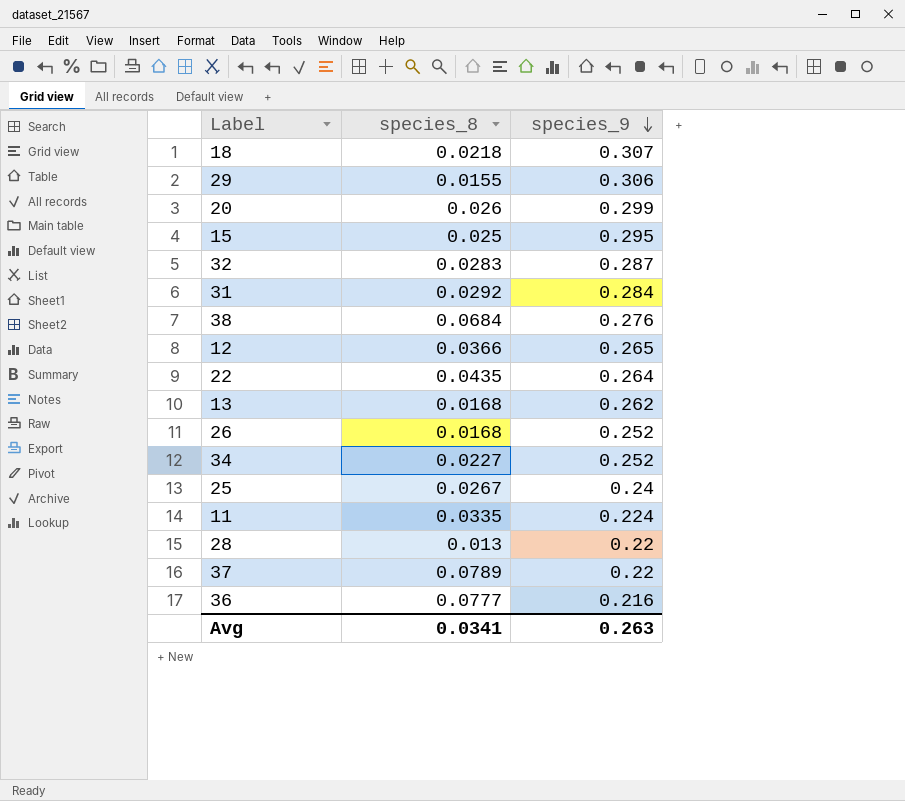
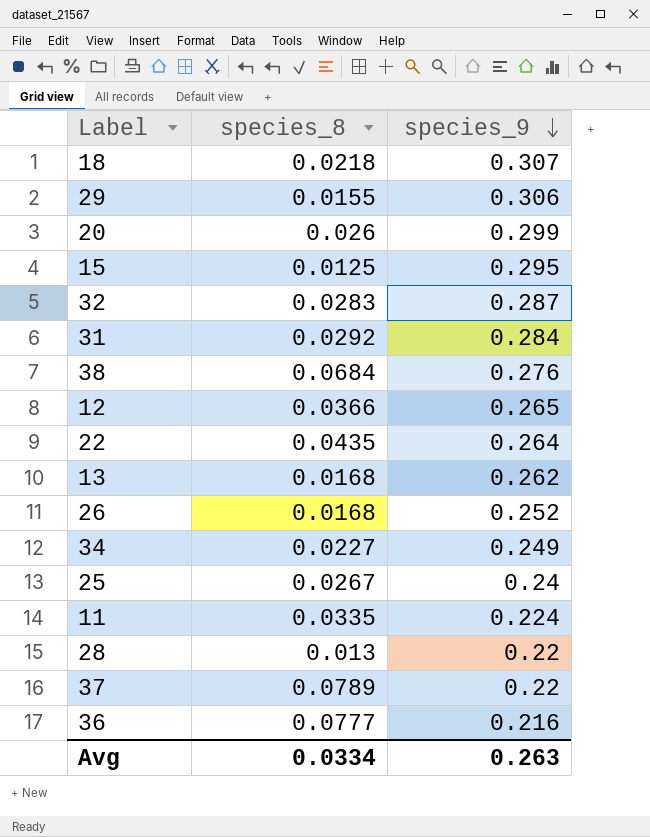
15 | species_8: 0.025 -> 0.0125
34 | species_9: 0.252 -> 0.249
Avg | species_8: 0.0341 -> 0.0334

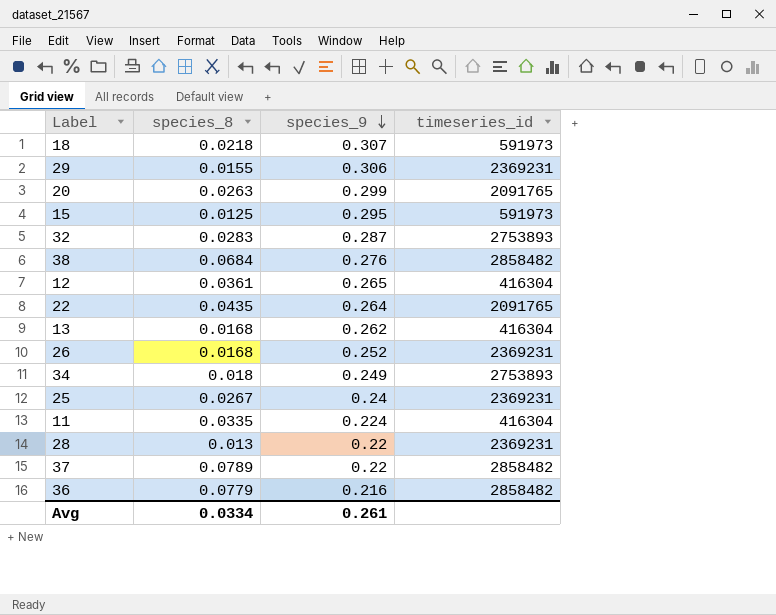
column timeseries_id | position: none -> 4
row 31: 0.0292 | 0.284 -> none
20 | species_8: 0.026 -> 0.0263
12 | species_8: 0.0366 -> 0.0361
34 | species_8: 0.0227 -> 0.018
36 | species_8: 0.0777 -> 0.0779
Avg | species_9: 0.263 -> 0.261

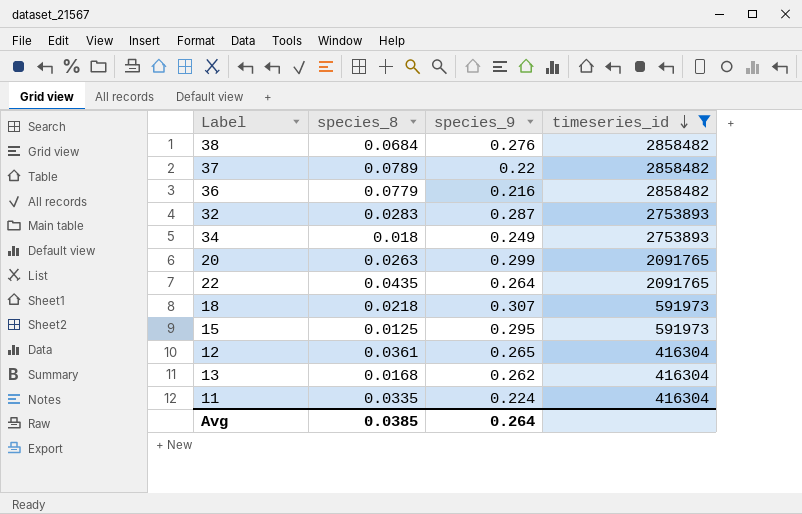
filter: none -> timeseries_id != 2369231
row order: species_9 descending -> timeseries_id descending
Avg | species_8: 0.0334 -> 0.0385
Avg | species_9: 0.261 -> 0.264

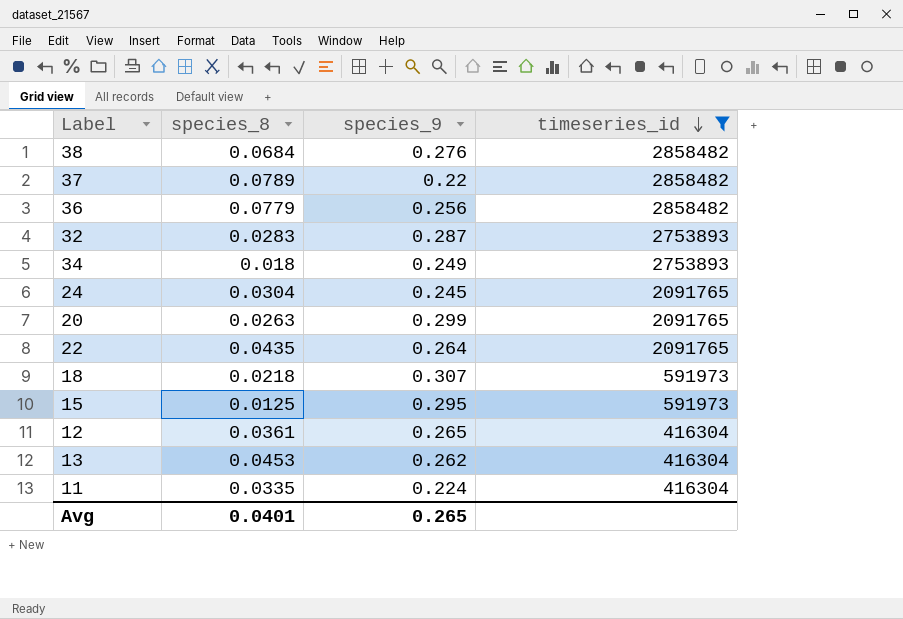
36 | species_9: 0.216 -> 0.256
row 24: none -> 0.0304 | 0.245 | 2091765
13 | species_8: 0.0168 -> 0.0453
Avg | species_8: 0.0385 -> 0.0401
Avg | species_9: 0.264 -> 0.265

